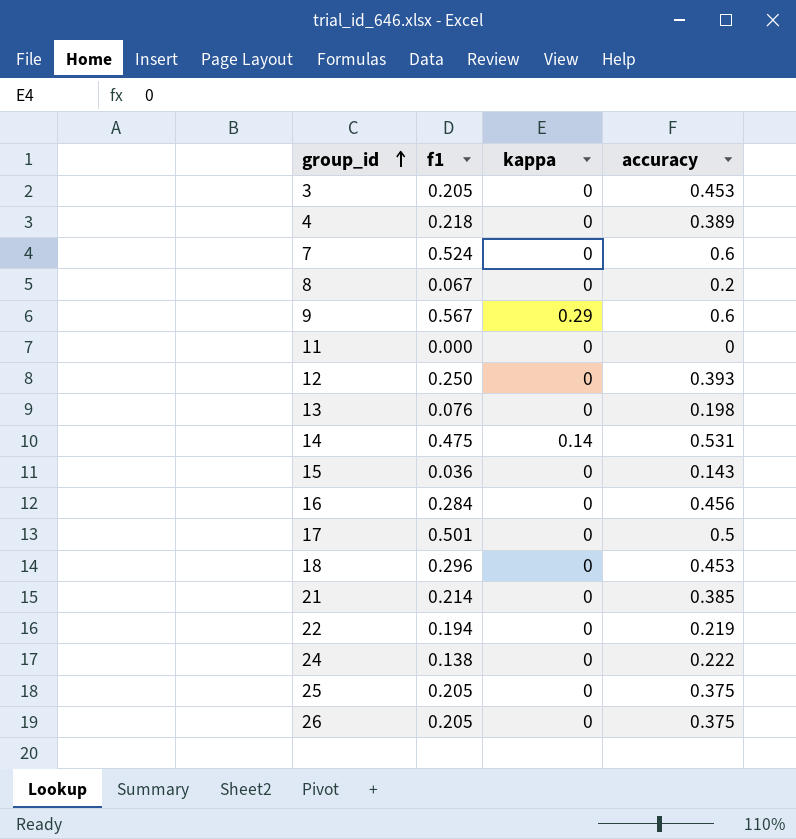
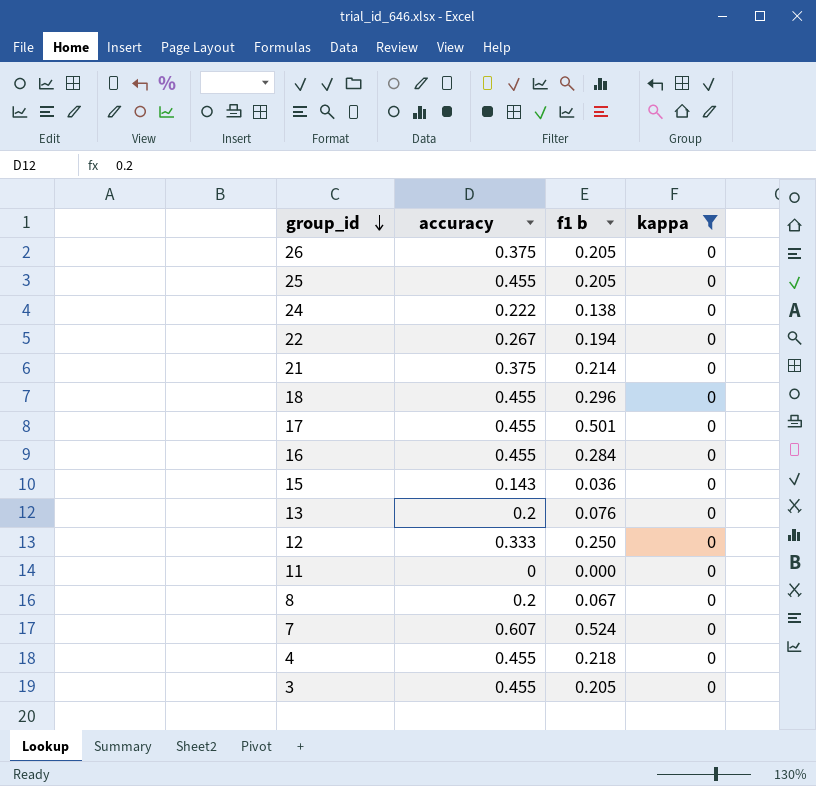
filter: none -> kappa = 0
row order: group_id ascending -> group_id descending
column accuracy | position: 4 -> 2
column name: f1 -> f1 b
25 | accuracy: 0.375 -> 0.455
22 | accuracy: 0.219 -> 0.267
21 | accuracy: 0.385 -> 0.375
18 | accuracy: 0.453 -> 0.455
17 | accuracy: 0.5 -> 0.455
16 | accuracy: 0.456 -> 0.455
13 | accuracy: 0.198 -> 0.2
12 | accuracy: 0.393 -> 0.333
7 | accuracy: 0.6 -> 0.607
4 | accuracy: 0.389 -> 0.455
3 | accuracy: 0.453 -> 0.455

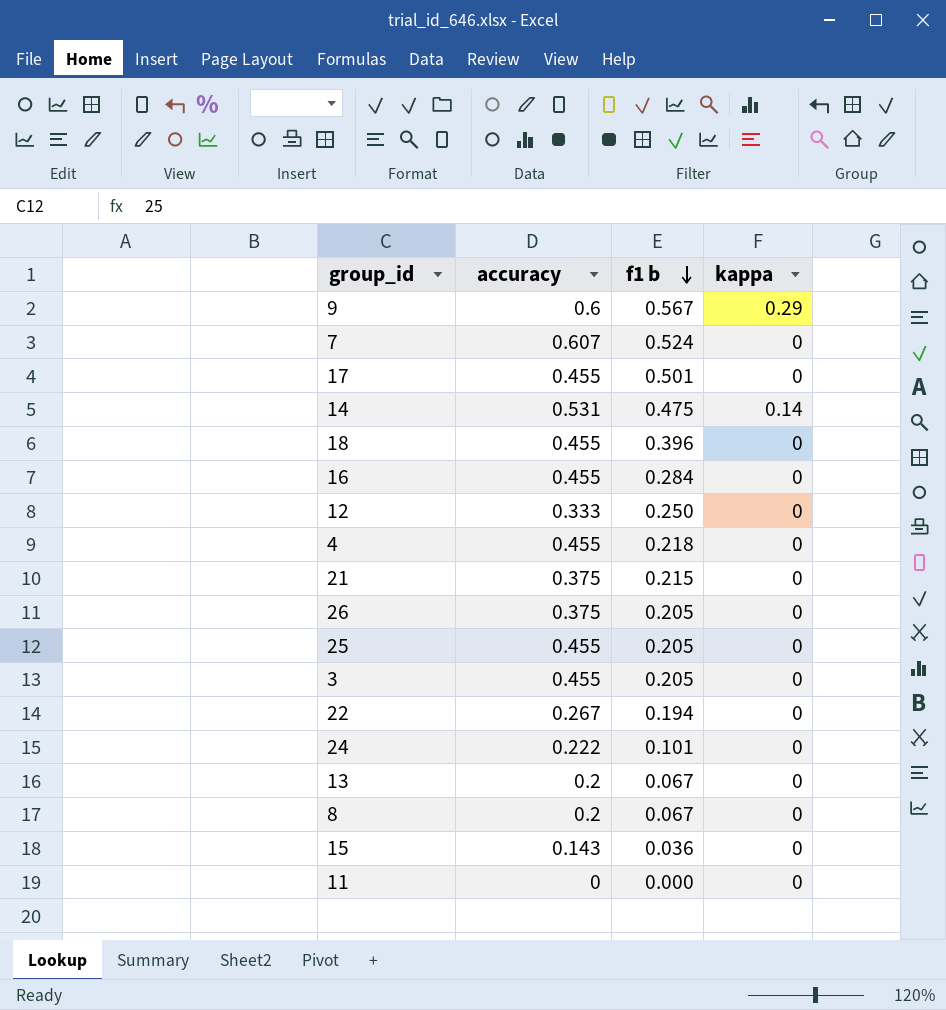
filter: kappa = 0 -> none
row order: group_id descending -> f1 b descending
18 | f1 b: 0.296 -> 0.396
21 | f1 b: 0.214 -> 0.215
24 | f1 b: 0.138 -> 0.101
13 | f1 b: 0.076 -> 0.067

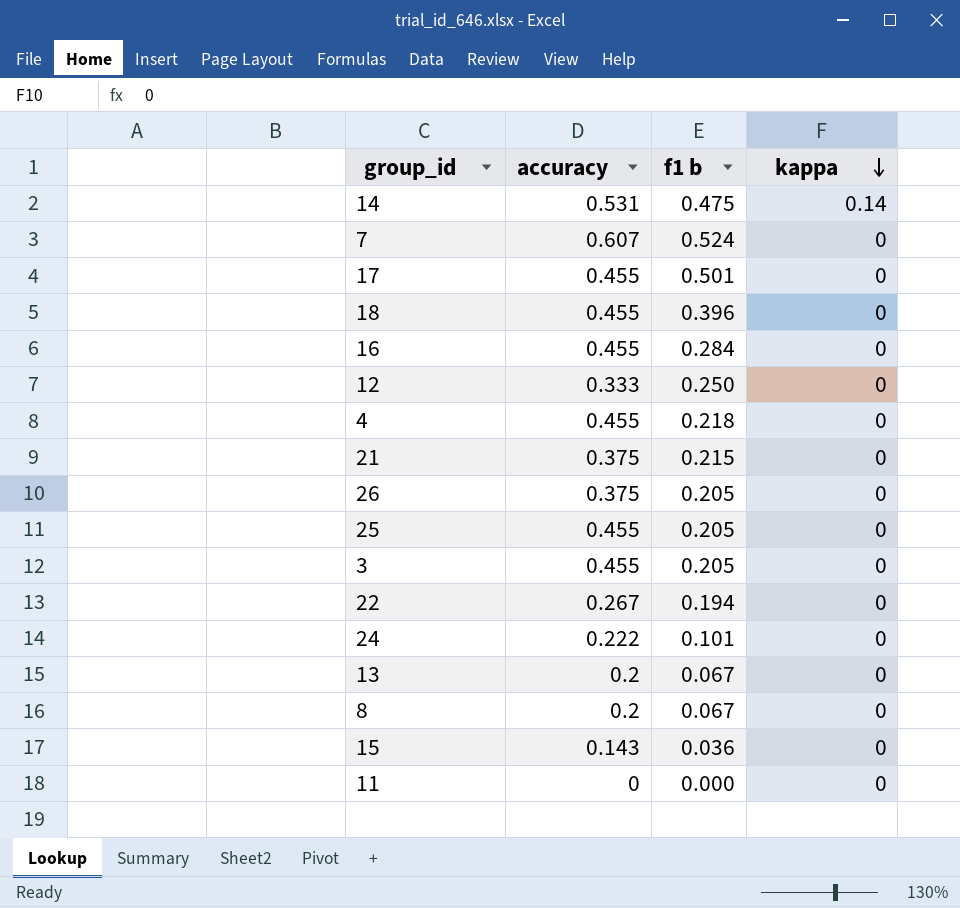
row order: f1 b descending -> kappa descending
row 9: 0.6 | 0.567 | 0.29 -> none

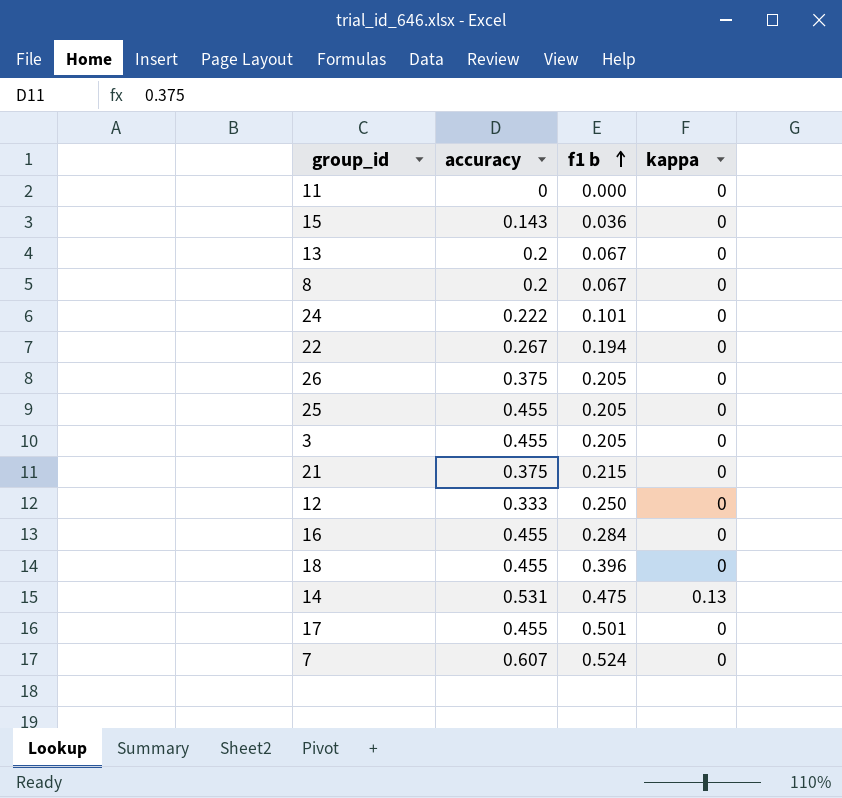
row order: kappa descending -> f1 b ascending
row 4: 0.455 | 0.218 | 0 -> none
14 | kappa: 0.14 -> 0.13

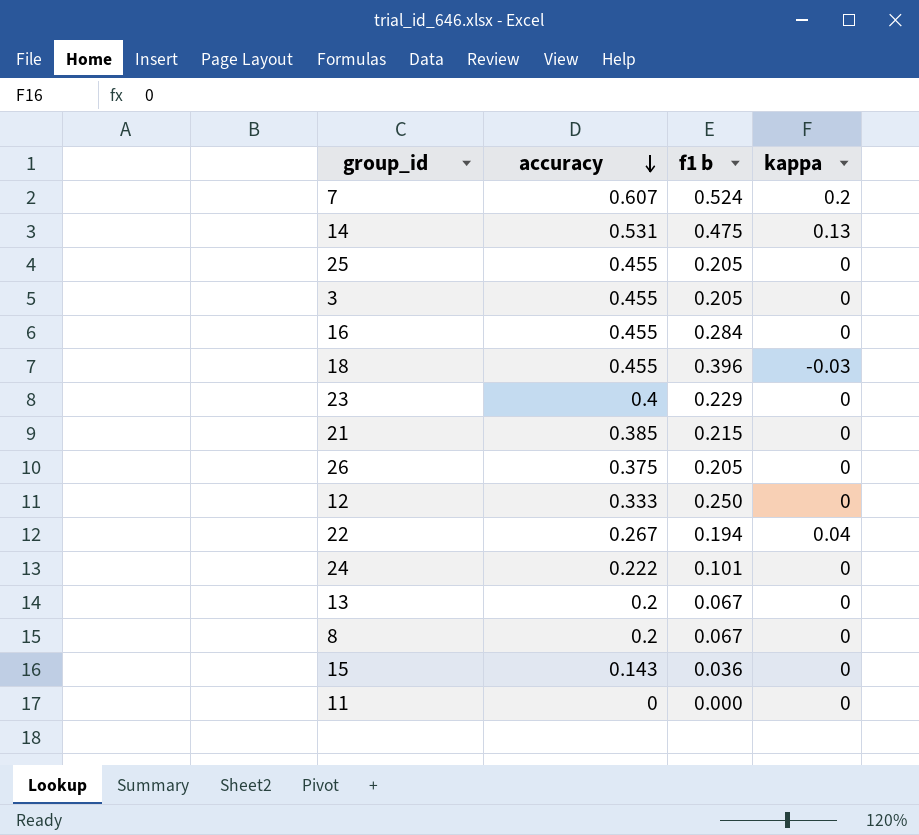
row order: f1 b ascending -> accuracy descending
row 17: 0.455 | 0.501 | 0 -> none
7 | kappa: 0 -> 0.2
18 | kappa: 0 -> -0.03
row 23: none -> 0.4 | 0.229 | 0
21 | accuracy: 0.375 -> 0.385
22 | kappa: 0 -> 0.04

